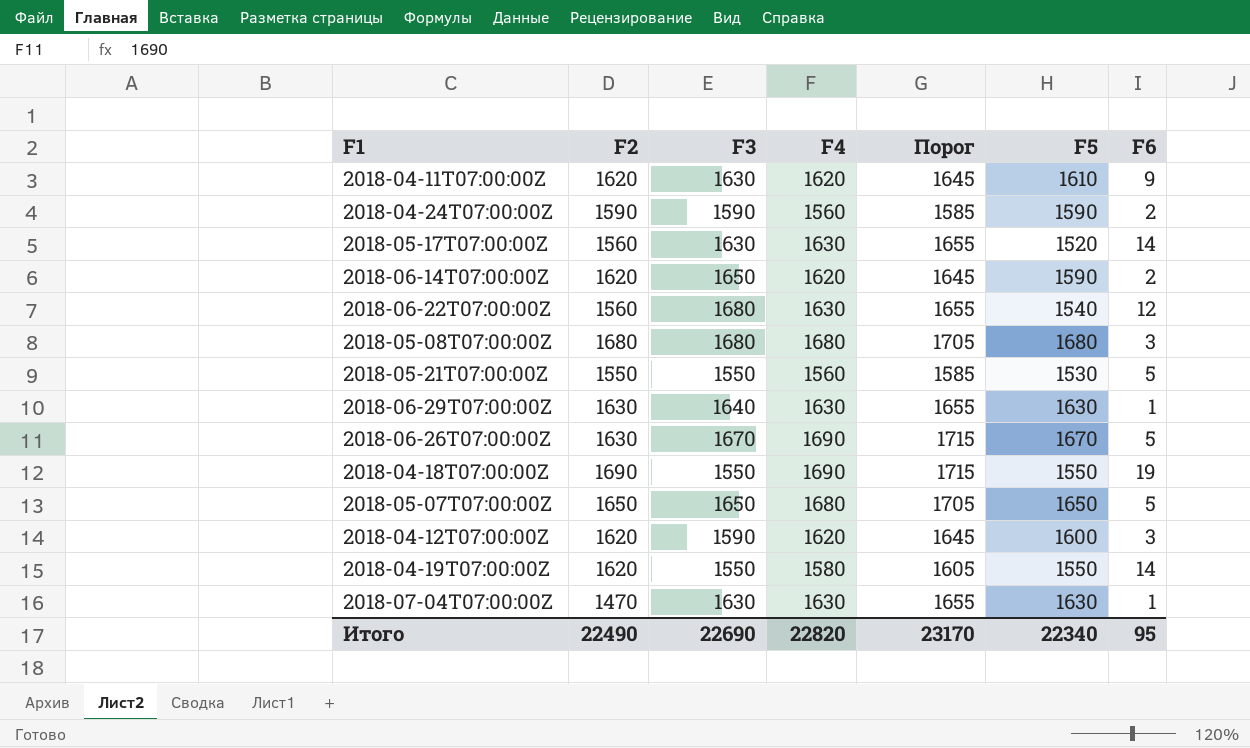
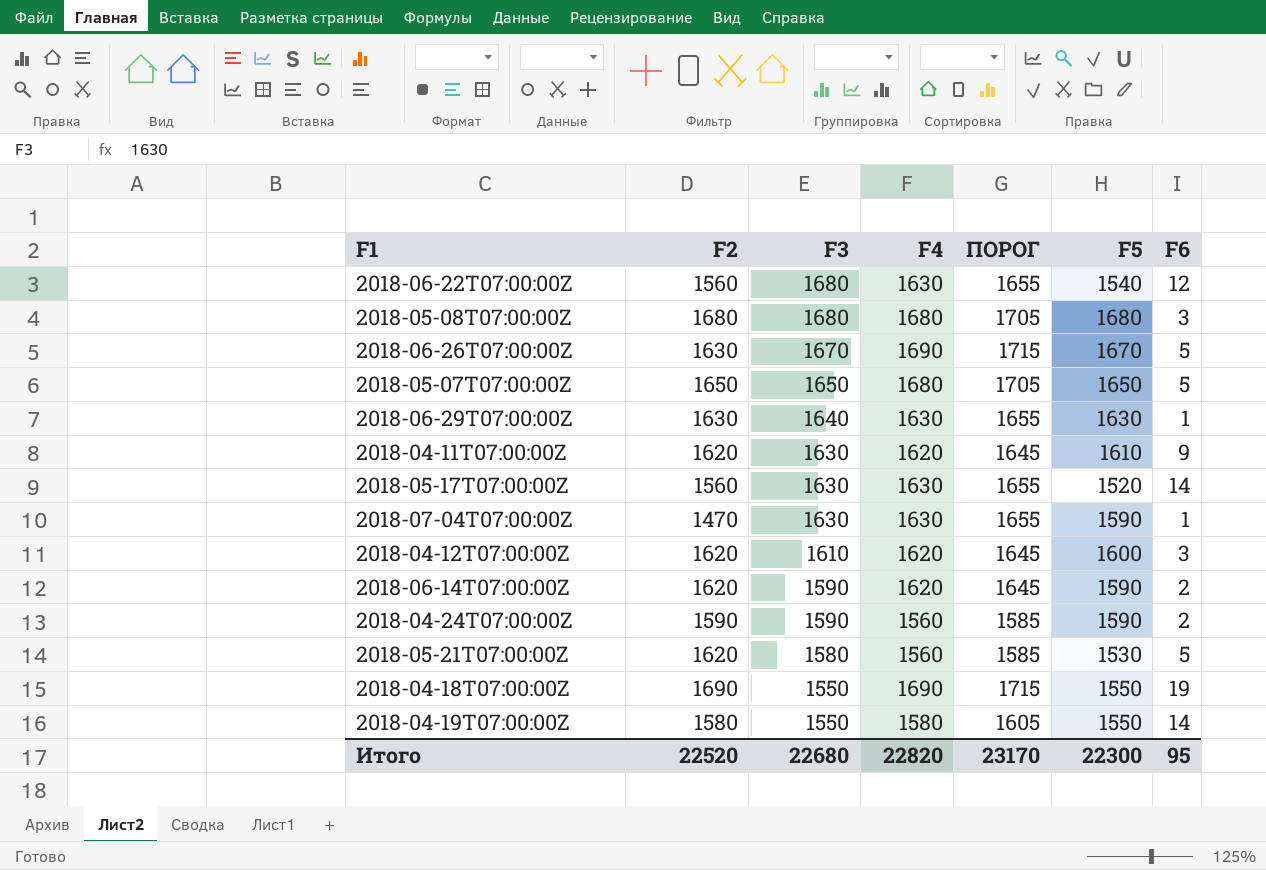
row order: none -> F3 descending
column name: Порог -> ПОРОГ
2018-07-04T07:00:00Z | F5: 1630 -> 1590
2018-04-12T07:00:00Z | F3: 1590 -> 1610
2018-06-14T07:00:00Z | F3: 1650 -> 1590
2018-05-21T07:00:00Z | F2: 1550 -> 1620
2018-05-21T07:00:00Z | F3: 1550 -> 1580
2018-04-19T07:00:00Z | F2: 1620 -> 1580
Итого | F2: 22490 -> 22520
Итого | F3: 22690 -> 22680
Итого | F5: 22340 -> 22300

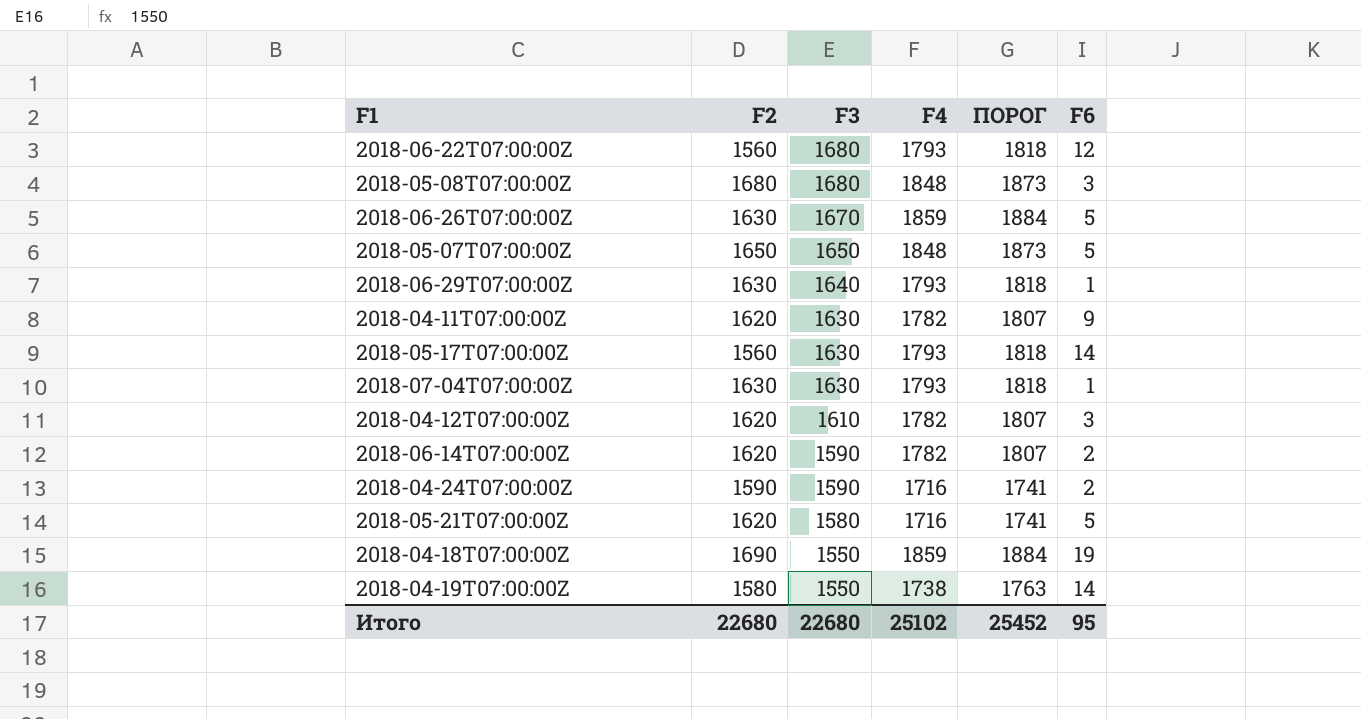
column F5 | position: 6 -> none
2018-06-22T07:00:00Z | F4: 1630 -> 1793
2018-06-22T07:00:00Z | ПОРОГ: 1655 -> 1818
2018-05-08T07:00:00Z | F4: 1680 -> 1848
2018-05-08T07:00:00Z | ПОРОГ: 1705 -> 1873
2018-06-26T07:00:00Z | F4: 1690 -> 1859
2018-06-26T07:00:00Z | ПОРОГ: 1715 -> 1884
2018-05-07T07:00:00Z | F4: 1680 -> 1848
2018-05-07T07:00:00Z | ПОРОГ: 1705 -> 1873
2018-06-29T07:00:00Z | F4: 1630 -> 1793
2018-06-29T07:00:00Z | ПОРОГ: 1655 -> 1818
2018-04-11T07:00:00Z | F4: 1620 -> 1782
2018-04-11T07:00:00Z | ПОРОГ: 1645 -> 1807
2018-05-17T07:00:00Z | F4: 1630 -> 1793
2018-05-17T07:00:00Z | ПОРОГ: 1655 -> 1818
2018-07-04T07:00:00Z | F2: 1470 -> 1630
2018-07-04T07:00:00Z | F4: 1630 -> 1793
2018-07-04T07:00:00Z | ПОРОГ: 1655 -> 1818
2018-04-12T07:00:00Z | F4: 1620 -> 1782
2018-04-12T07:00:00Z | ПОРОГ: 1645 -> 1807
2018-06-14T07:00:00Z | F4: 1620 -> 1782
2018-06-14T07:00:00Z | ПОРОГ: 1645 -> 1807
2018-04-24T07:00:00Z | F4: 1560 -> 1716
2018-04-24T07:00:00Z | ПОРОГ: 1585 -> 1741
2018-05-21T07:00:00Z | F4: 1560 -> 1716
2018-05-21T07:00:00Z | ПОРОГ: 1585 -> 1741
2018-04-18T07:00:00Z | F4: 1690 -> 1859
2018-04-18T07:00:00Z | ПОРОГ: 1715 -> 1884
2018-04-19T07:00:00Z | F4: 1580 -> 1738
2018-04-19T07:00:00Z | ПОРОГ: 1605 -> 1763
Итого | F2: 22520 -> 22680
Итого | F4: 22820 -> 25102
Итого | ПОРОГ: 23170 -> 25452

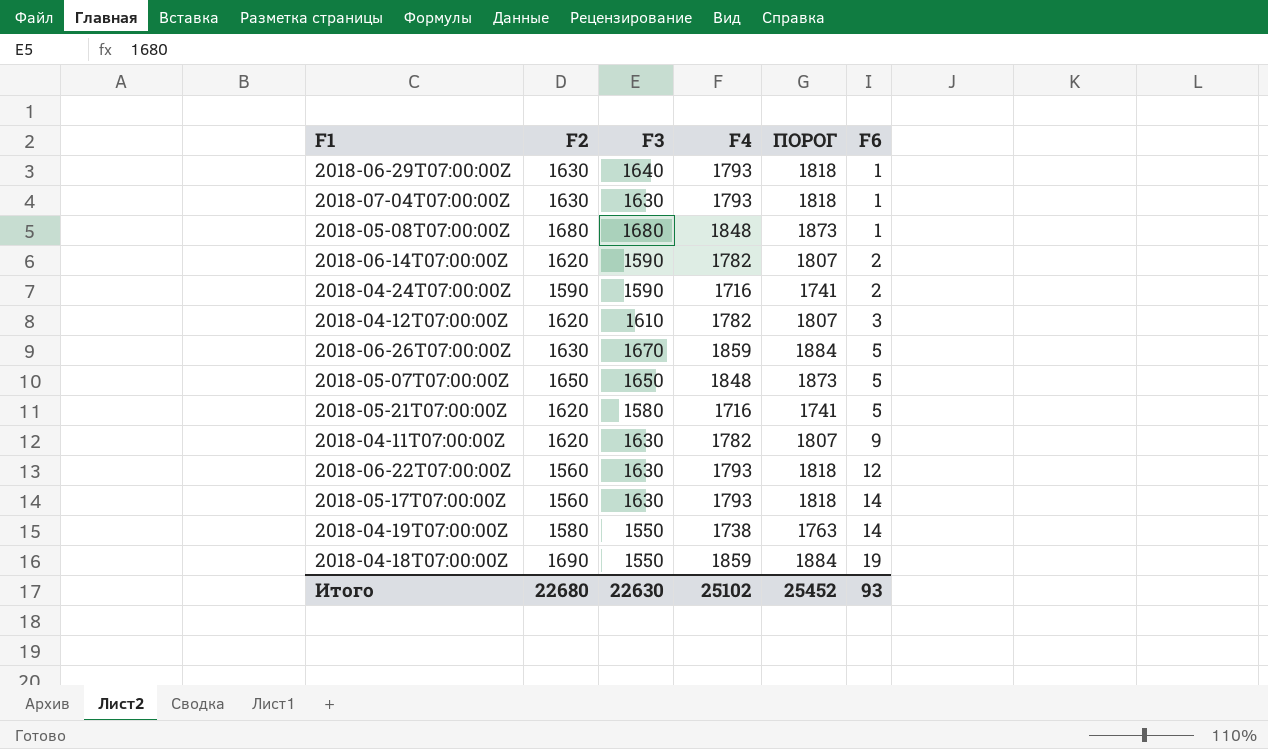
row order: F3 descending -> F6 ascending
2018-05-08T07:00:00Z | F6: 3 -> 1
2018-06-22T07:00:00Z | F3: 1680 -> 1630
Итого | F3: 22680 -> 22630
Итого | F6: 95 -> 93

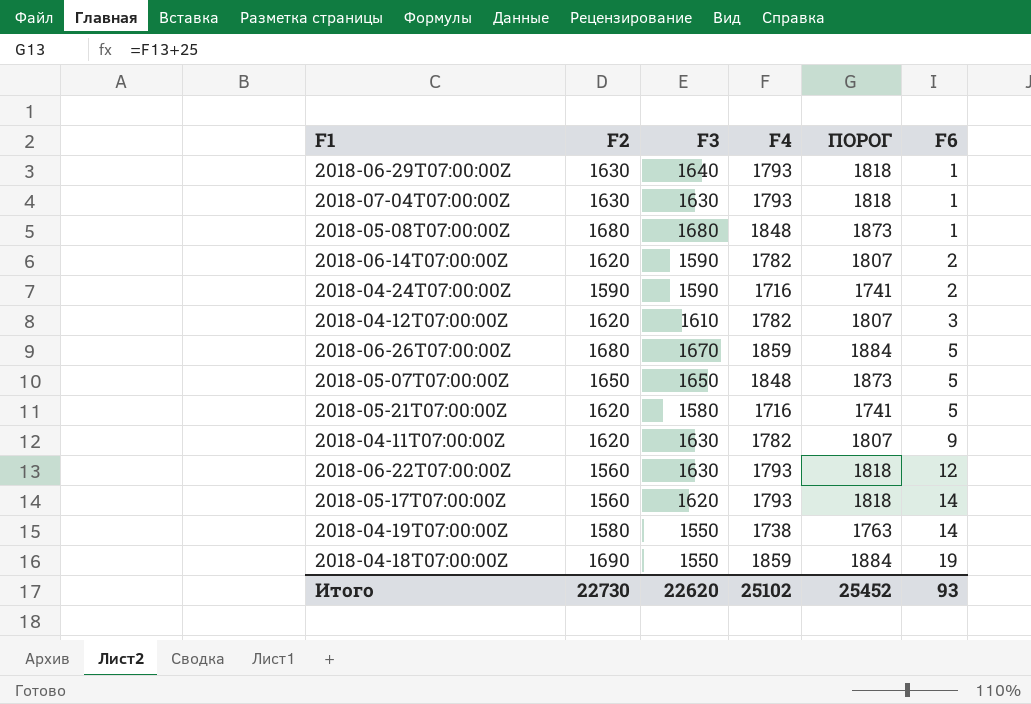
2018-06-26T07:00:00Z | F2: 1630 -> 1680
2018-05-17T07:00:00Z | F3: 1630 -> 1620
Итого | F2: 22680 -> 22730
Итого | F3: 22630 -> 22620

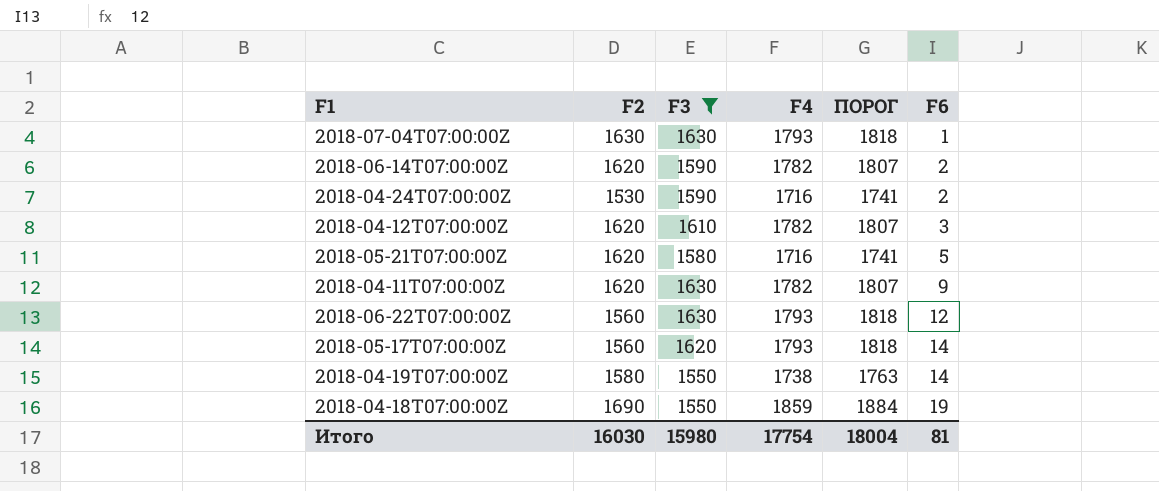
filter: none -> F3 <= 1630
2018-04-24T07:00:00Z | F2: 1590 -> 1530
Итого | F2: 22730 -> 16030
Итого | F3: 22620 -> 15980
Итого | F4: 25102 -> 17754
Итого | ПОРОГ: 25452 -> 18004
Итого | F6: 93 -> 81

